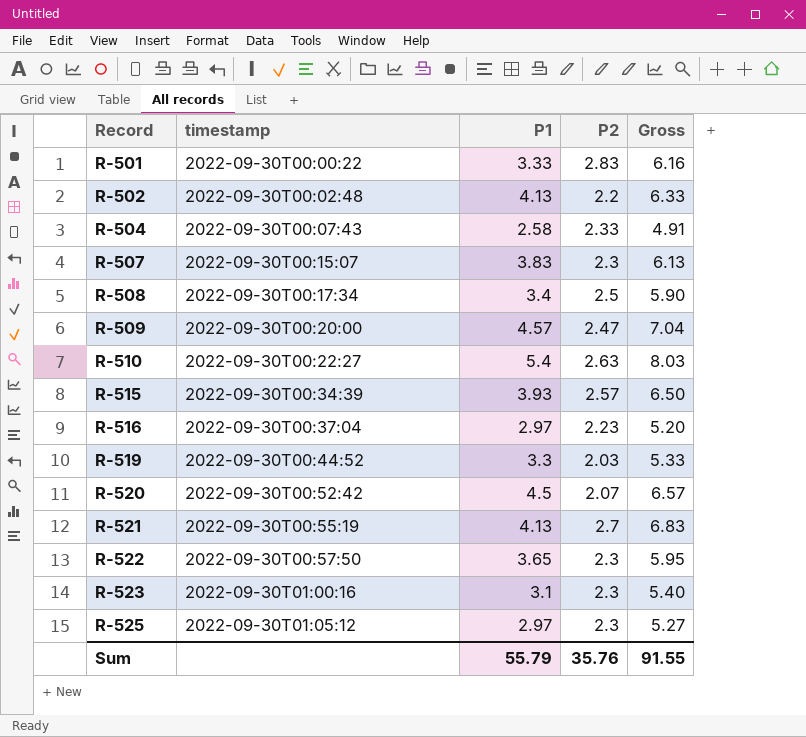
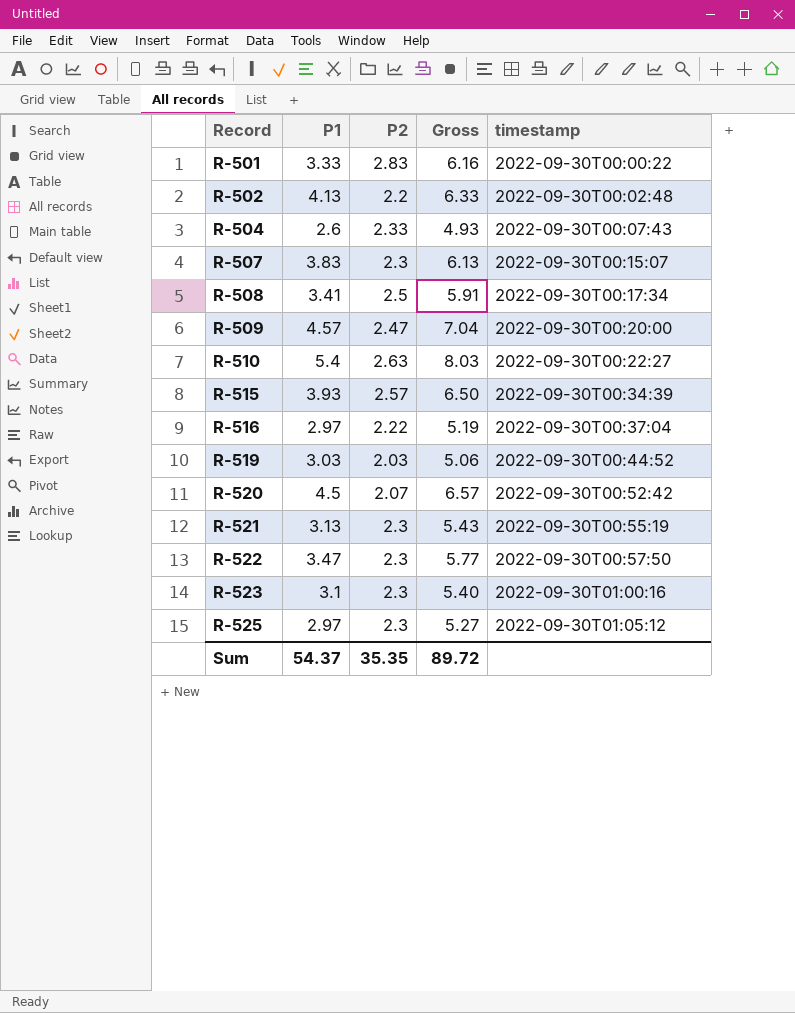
column timestamp | position: 2 -> 5
R-504 | P1: 2.58 -> 2.6
R-504 | Gross: 4.91 -> 4.93
R-508 | P1: 3.4 -> 3.41
R-508 | Gross: 5.90 -> 5.91
R-516 | P2: 2.23 -> 2.22
R-516 | Gross: 5.20 -> 5.19
R-519 | P1: 3.3 -> 3.03
R-519 | Gross: 5.33 -> 5.06
R-521 | P1: 4.13 -> 3.13
R-521 | P2: 2.7 -> 2.3
R-521 | Gross: 6.83 -> 5.43
R-522 | P1: 3.65 -> 3.47
R-522 | Gross: 5.95 -> 5.77
Sum | P1: 55.79 -> 54.37
Sum | P2: 35.76 -> 35.35
Sum | Gross: 91.55 -> 89.72

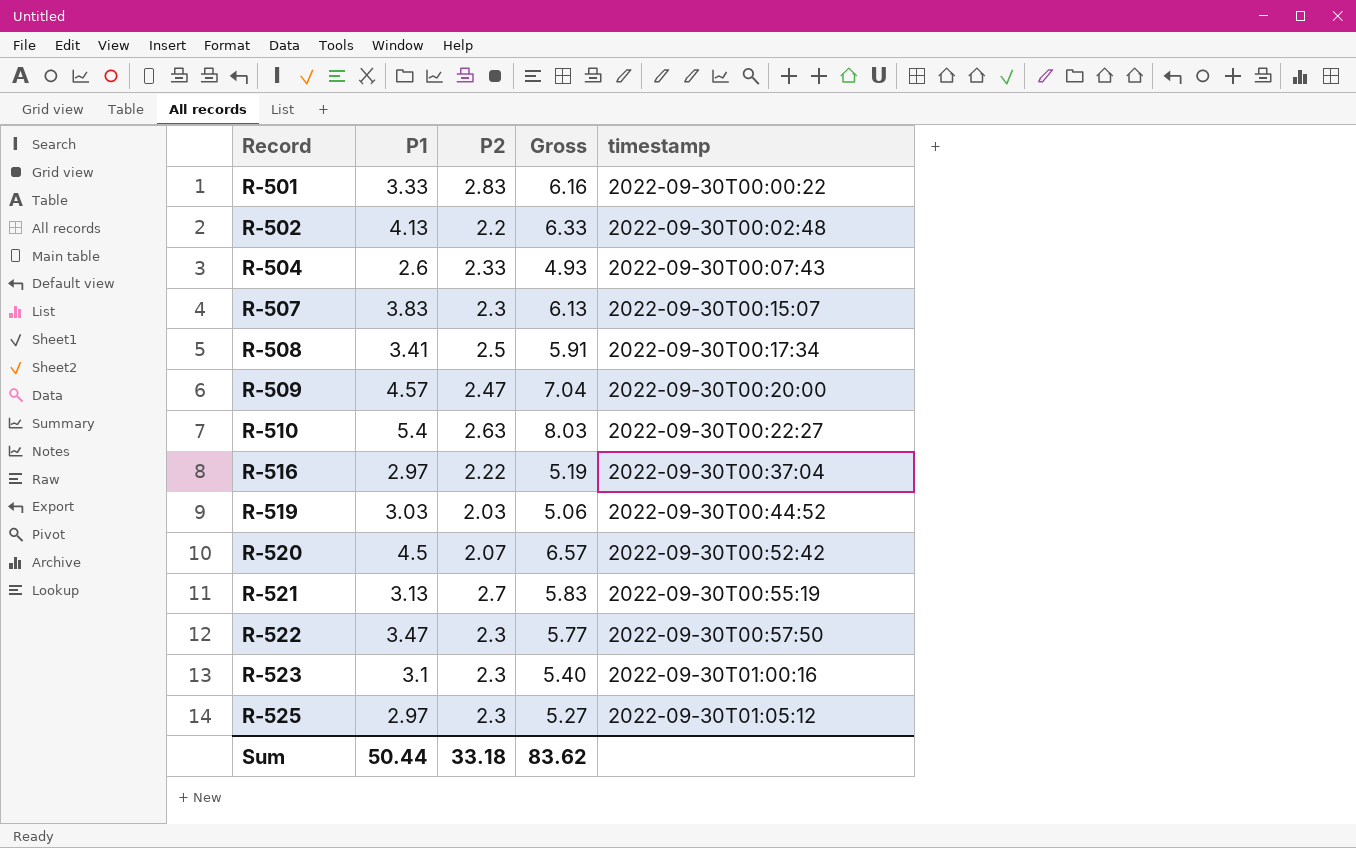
row R-515: 3.93 | 2.57 | 6.50 | 2022-09-30T00:34:39 -> none
R-521 | P2: 2.3 -> 2.7
R-521 | Gross: 5.43 -> 5.83
Sum | P1: 54.37 -> 50.44
Sum | P2: 35.35 -> 33.18
Sum | Gross: 89.72 -> 83.62

